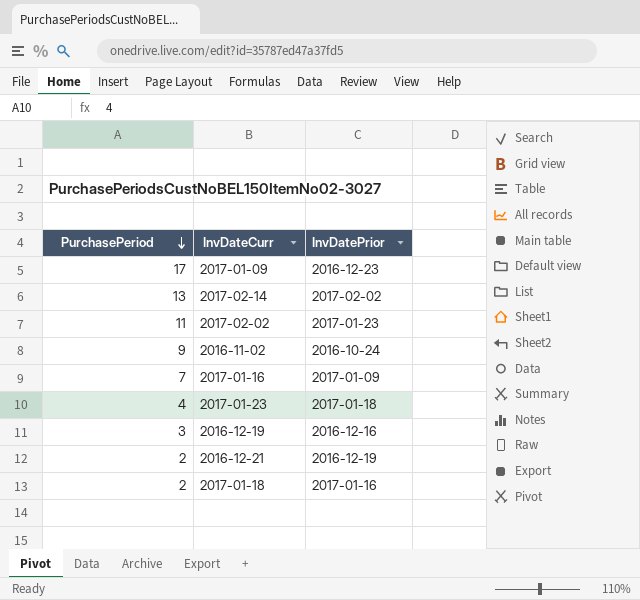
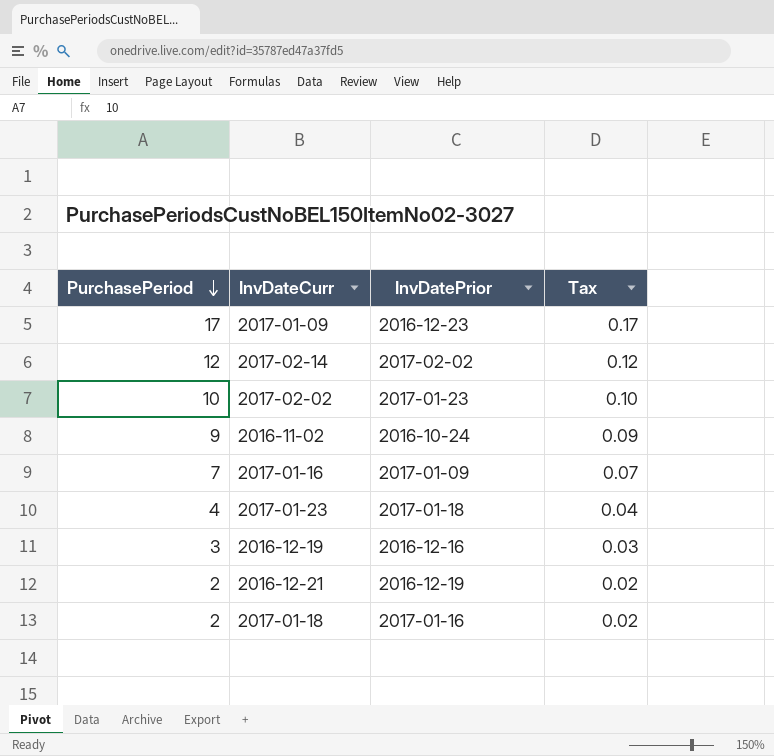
column Tax | formula: none -> [PurchasePeriod] * 0.01
2017-02-14 | PurchasePeriod: 13 -> 12
2017-02-02 | PurchasePeriod: 11 -> 10

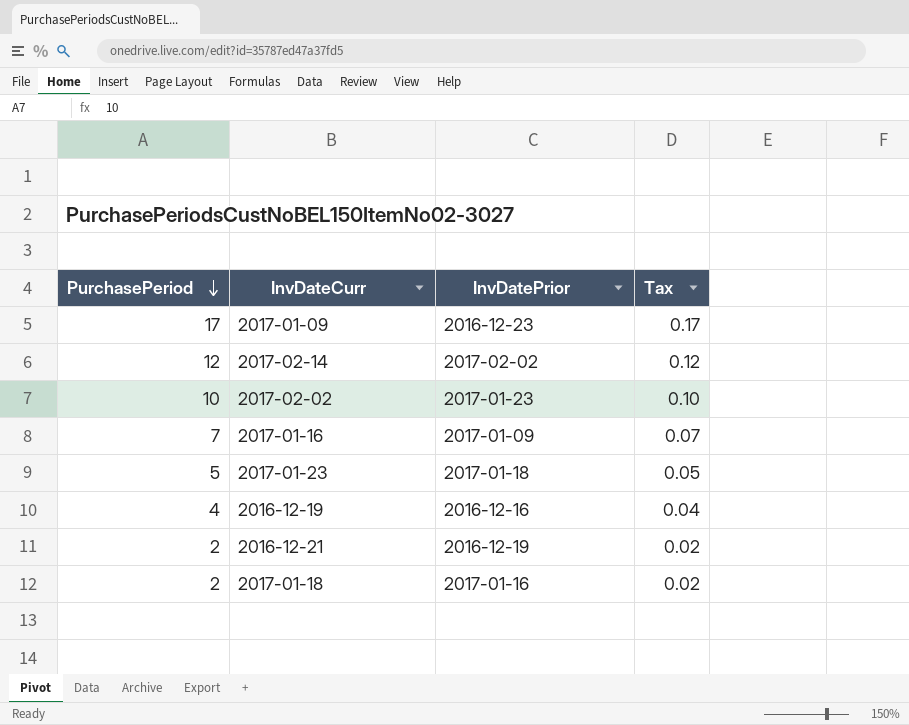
row 2016-11-02: 9 | 2016-10-24 | 0.09 -> none
2017-01-23 | PurchasePeriod: 4 -> 5
2017-01-23 | Tax: 0.04 -> 0.05
2016-12-19 | PurchasePeriod: 3 -> 4
2016-12-19 | Tax: 0.03 -> 0.04

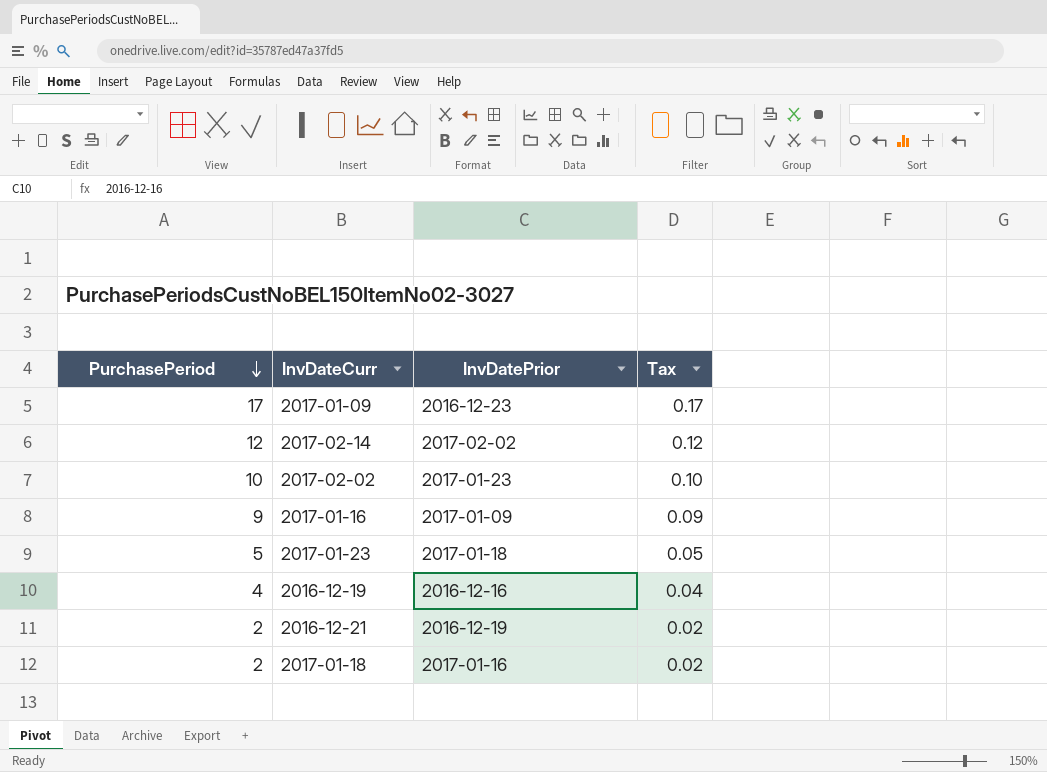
2017-01-16 | PurchasePeriod: 7 -> 9
2017-01-16 | Tax: 0.07 -> 0.09

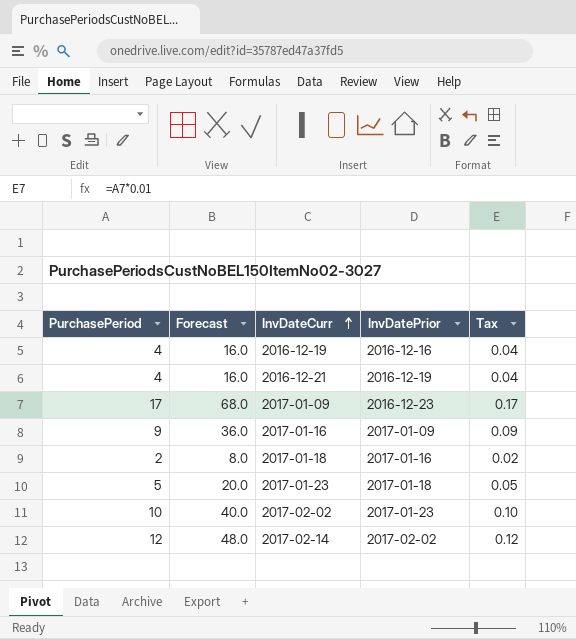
row order: PurchasePeriod descending -> InvDateCurr ascending
column Forecast | formula: none -> [PurchasePeriod] * 4
2016-12-21 | PurchasePeriod: 2 -> 4
2016-12-21 | Tax: 0.02 -> 0.04

